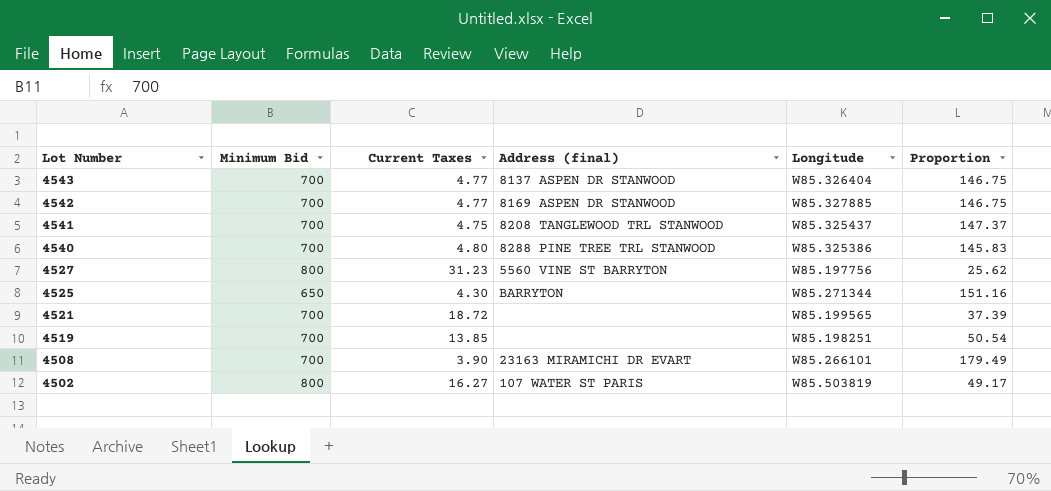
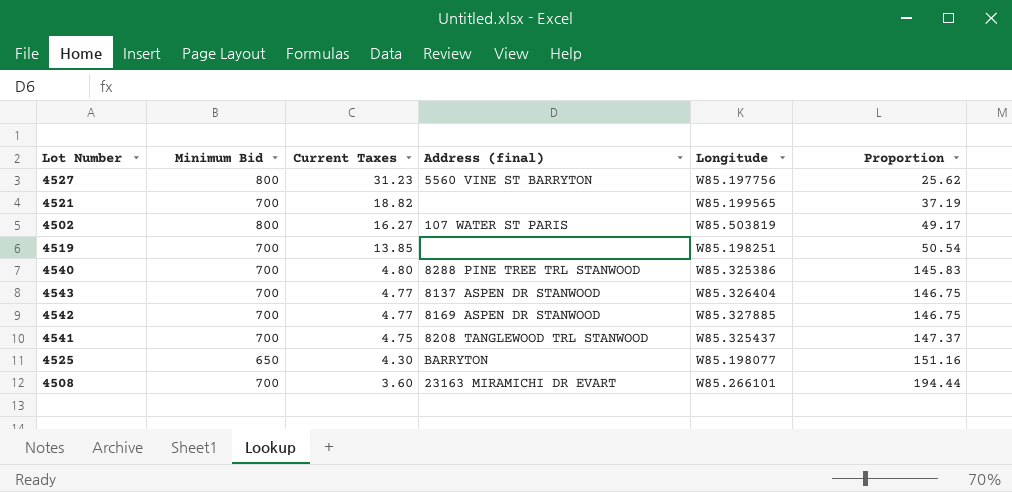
row order: Lot Number descending -> Current Taxes descending
4521 | Current Taxes: 18.72 -> 18.82
4521 | Proportion: 37.39 -> 37.19
4525 | Longitude: W85.271344 -> W85.198077
4508 | Current Taxes: 3.90 -> 3.60
4508 | Proportion: 179.49 -> 194.44

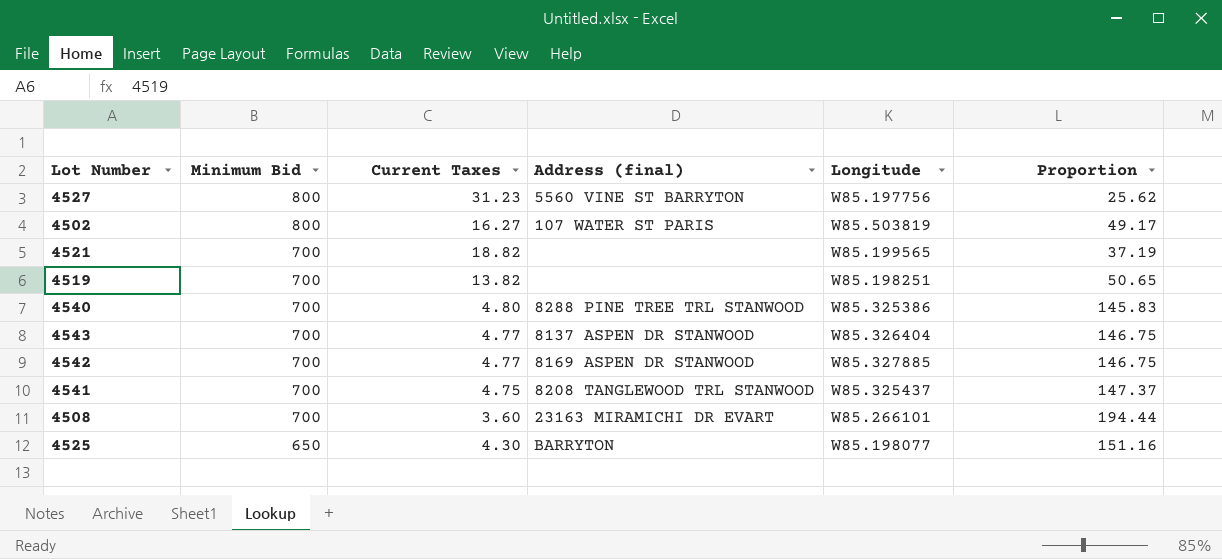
row order: Current Taxes descending -> Minimum Bid descending
4519 | Current Taxes: 13.85 -> 13.82
4519 | Proportion: 50.54 -> 50.65

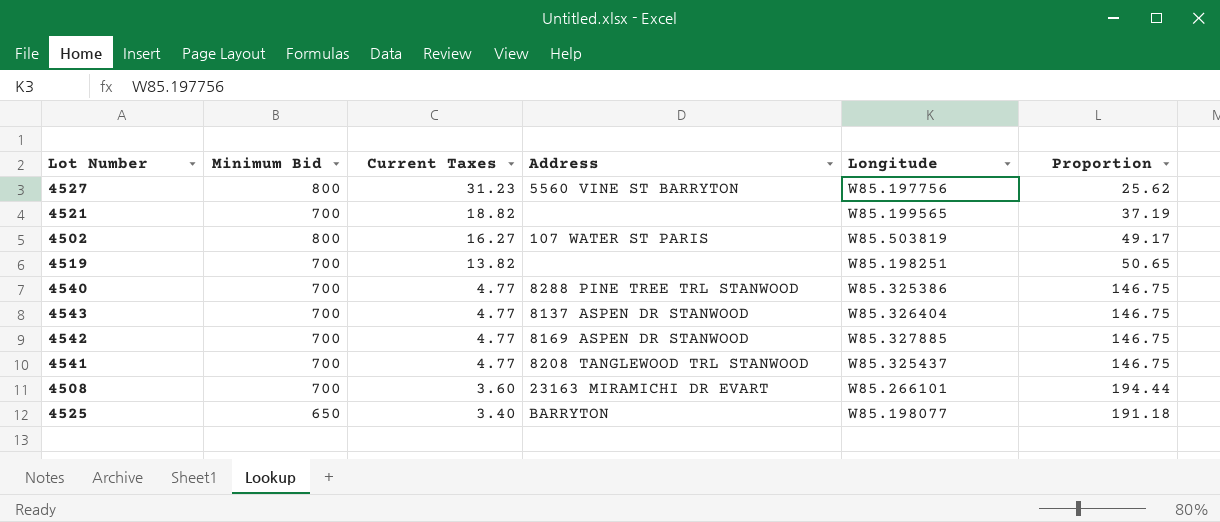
row order: Minimum Bid descending -> Current Taxes descending
column name: Address (final) -> Address
4540 | Current Taxes: 4.80 -> 4.77
4540 | Proportion: 145.83 -> 146.75
4541 | Current Taxes: 4.75 -> 4.77
4541 | Proportion: 147.37 -> 146.75
4525 | Current Taxes: 4.30 -> 3.40
4525 | Proportion: 151.16 -> 191.18

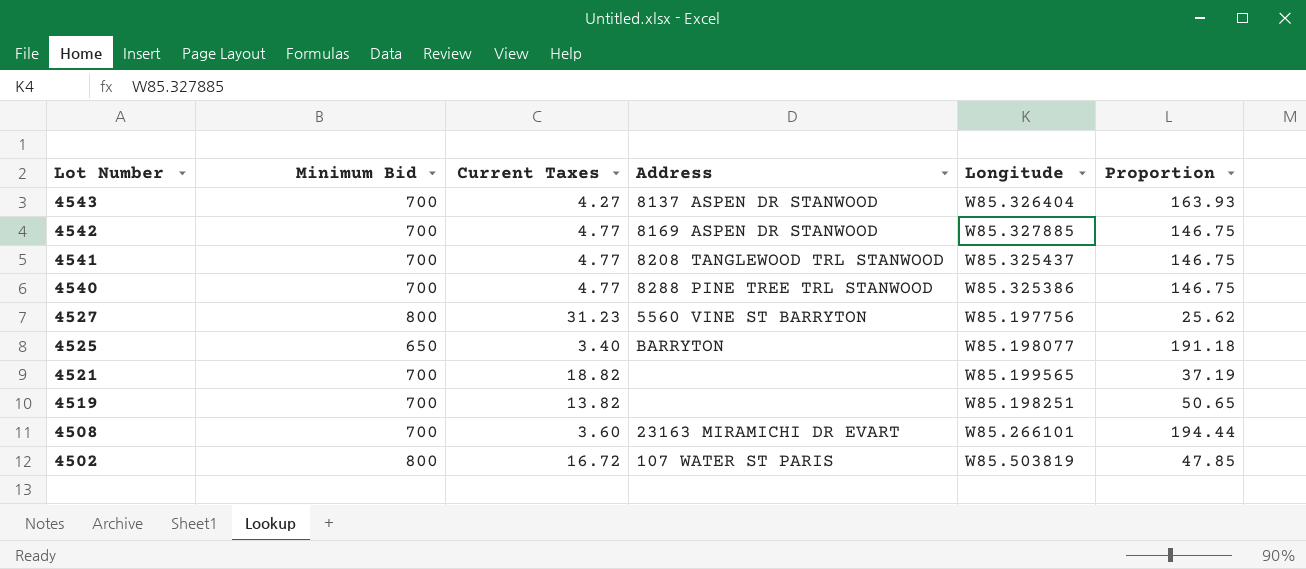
row order: Current Taxes descending -> Lot Number descending
4543 | Current Taxes: 4.77 -> 4.27
4543 | Proportion: 146.75 -> 163.93
4502 | Current Taxes: 16.27 -> 16.72
4502 | Proportion: 49.17 -> 47.85

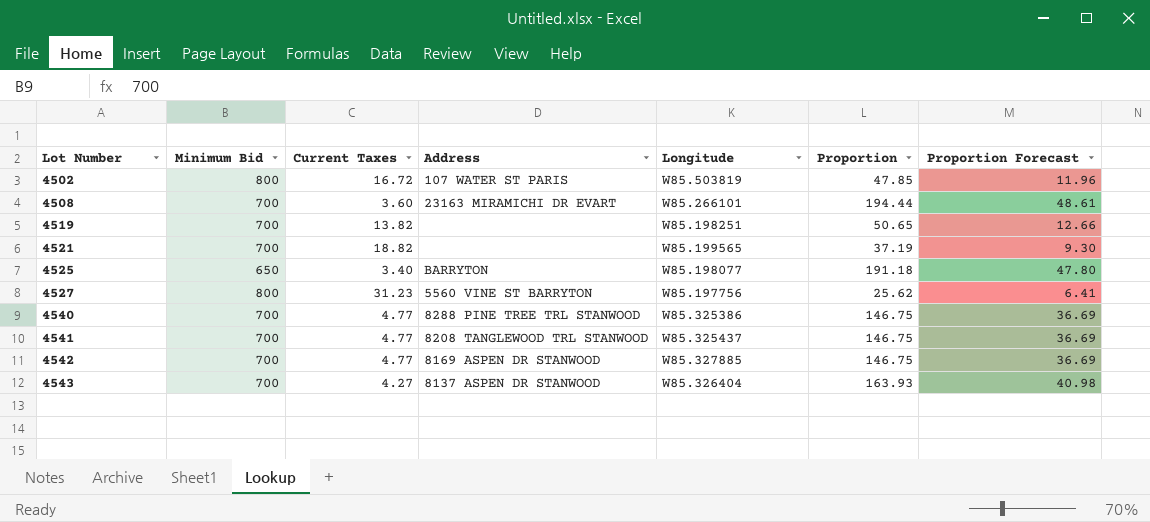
row order: Lot Number descending -> Lot Number ascending
column Proportion Forecast | formula: none -> [Proportion] * 0.25

